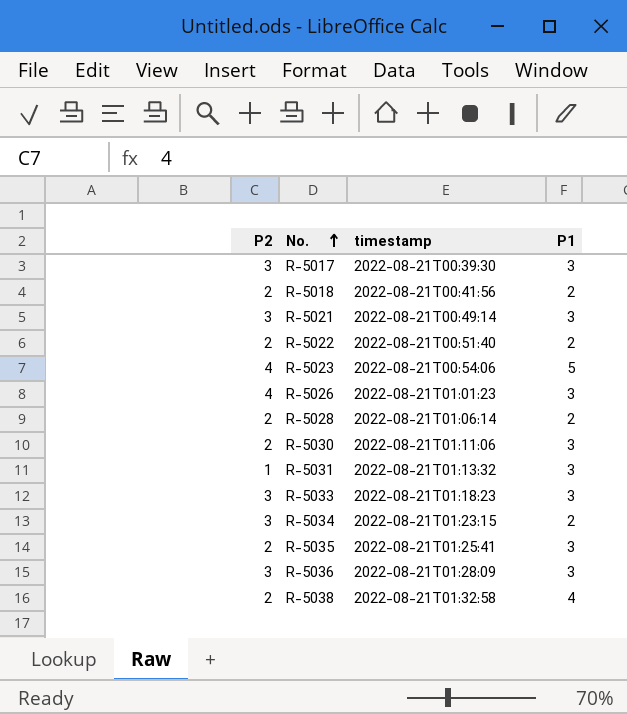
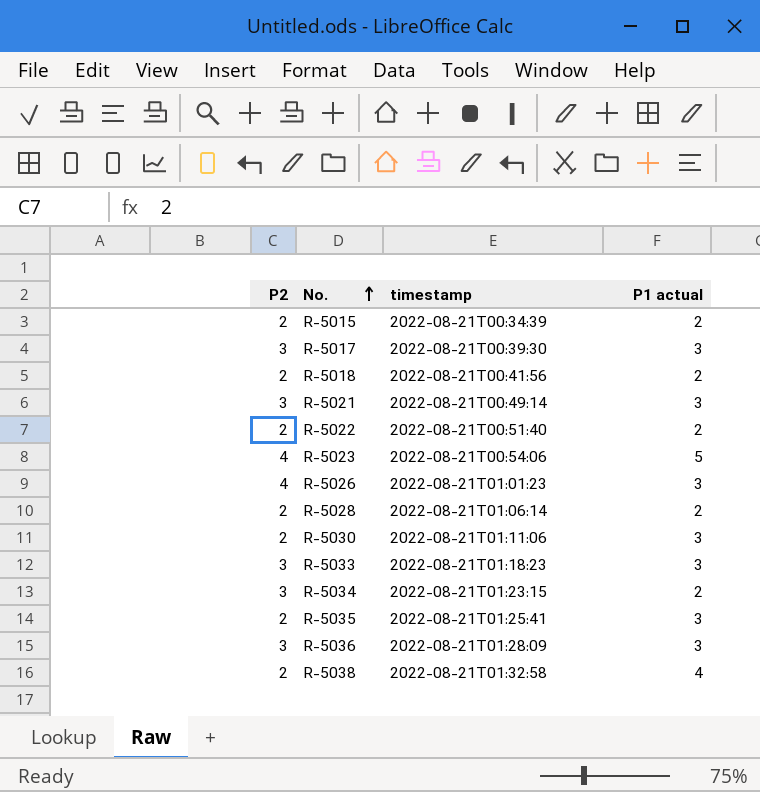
column name: P1 -> P1 actual
row R-5031: 1 | 2022-08-21T01:13:32 | 3 -> none
row R-5015: none -> 2 | 2022-08-21T00:34:39 | 2

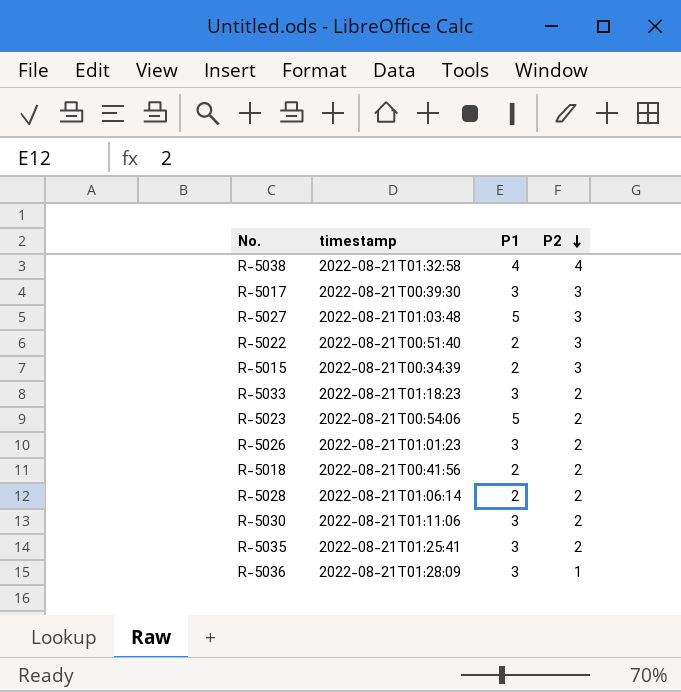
row order: No. ascending -> P2 descending
column name: P1 actual -> P1
column P2 | position: 1 -> 4
row R-5021: 3 | 2022-08-21T00:49:14 | 3 -> none
row R-5034: 3 | 2022-08-21T01:23:15 | 2 -> none
R-5038 | P2: 2 -> 4
row R-5027: none -> 2022-08-21T01:03:48 | 5 | 3
R-5022 | P2: 2 -> 3
R-5015 | P2: 2 -> 3
R-5033 | P2: 3 -> 2
R-5023 | P2: 4 -> 2
R-5026 | P2: 4 -> 2
R-5036 | P2: 3 -> 1

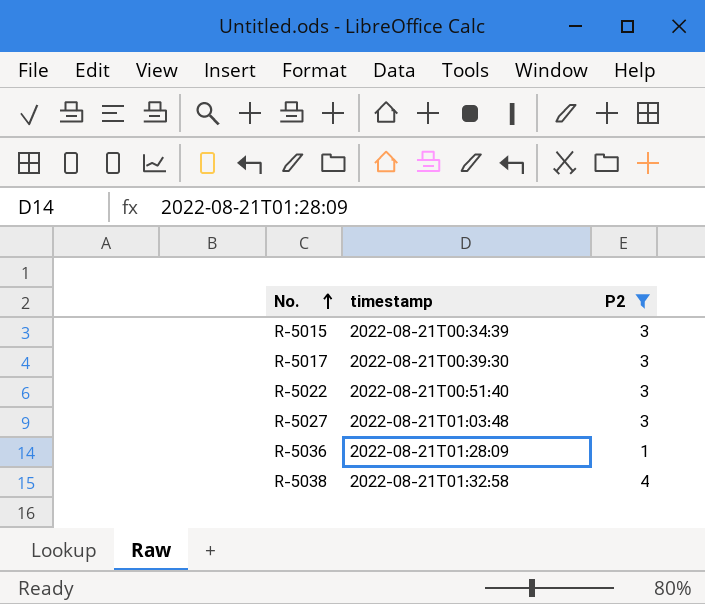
filter: none -> P2 != 2
row order: P2 descending -> No. ascending
column P1 | position: 3 -> none

